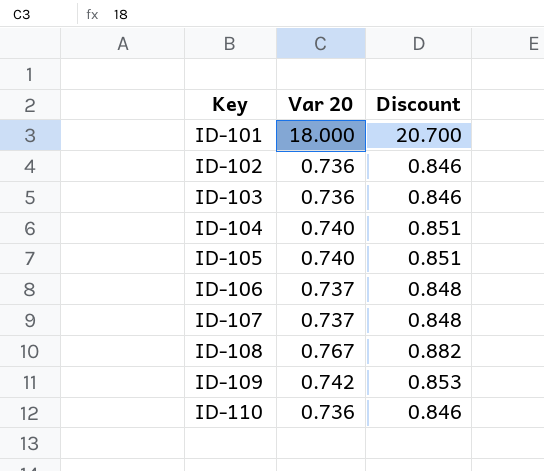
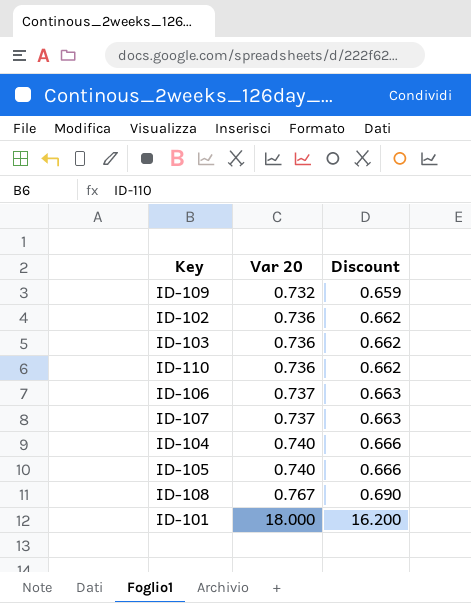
row order: Key ascending -> Var 20 ascending
column Discount | formula: [Var 20] * 1.15 -> [Var 20] * 0.9
ID-109 | Var 20: 0.742 -> 0.732

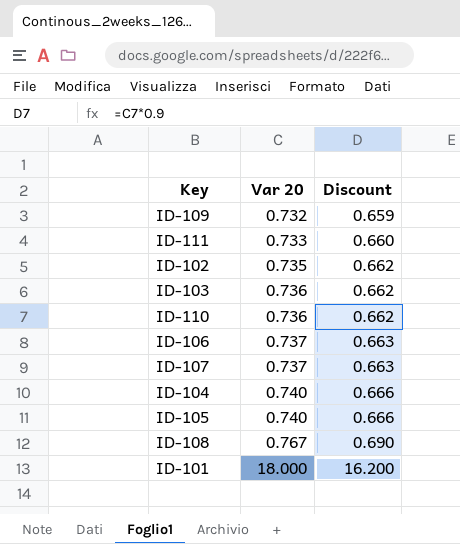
row ID-111: none -> 0.733 | 0.660
ID-102 | Var 20: 0.736 -> 0.735

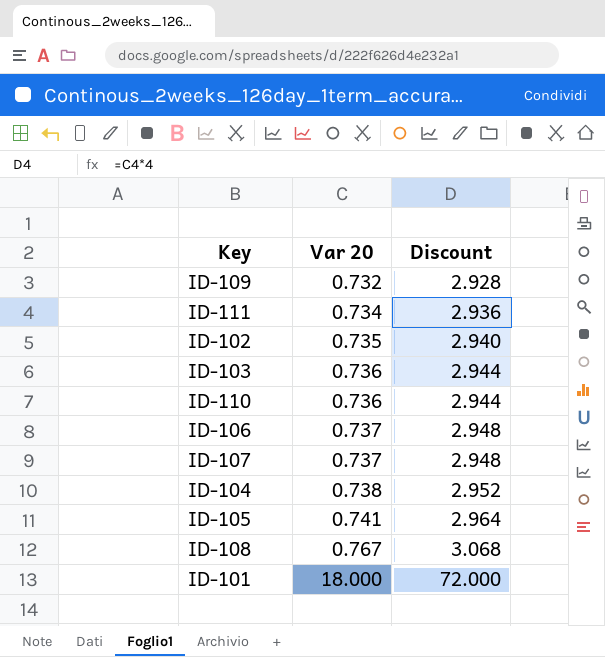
column Discount | formula: [Var 20] * 0.9 -> [Var 20] * 4
ID-111 | Var 20: 0.733 -> 0.734
ID-104 | Var 20: 0.740 -> 0.738
ID-105 | Var 20: 0.740 -> 0.741

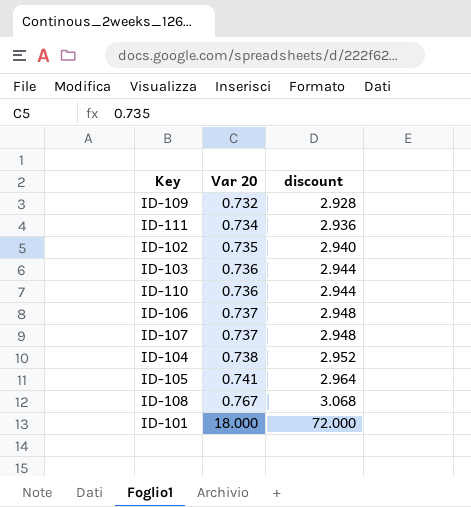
column name: Discount -> discount

